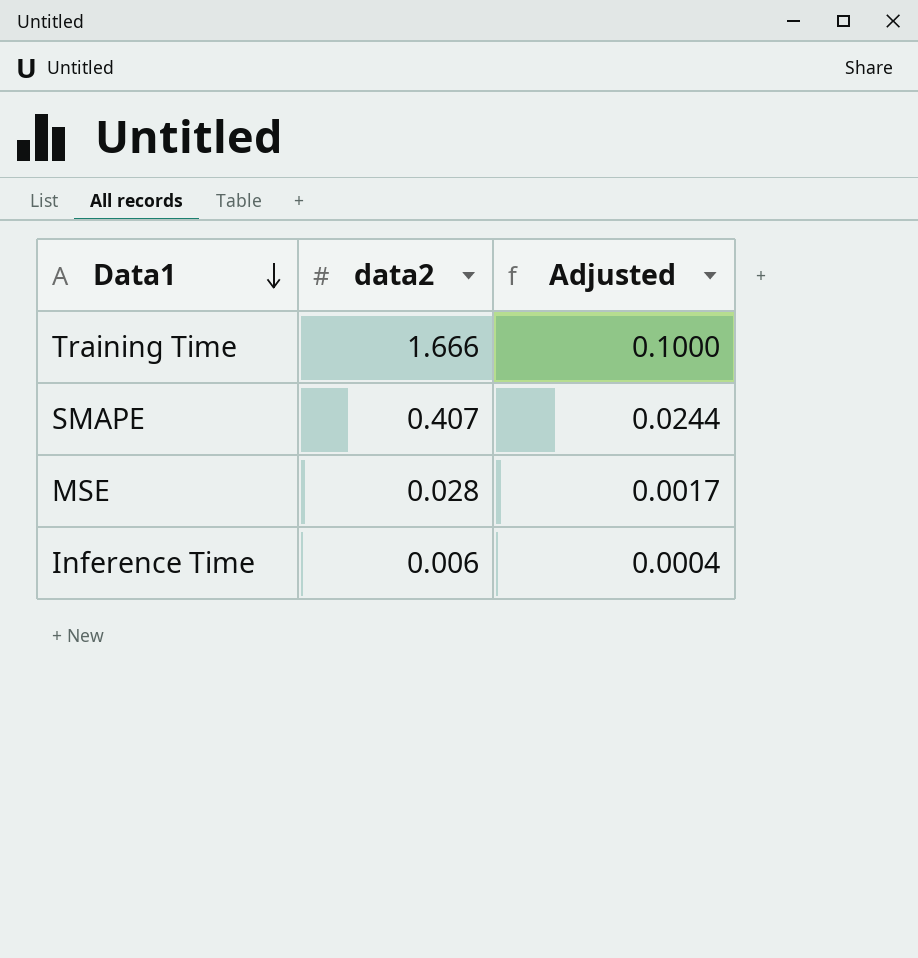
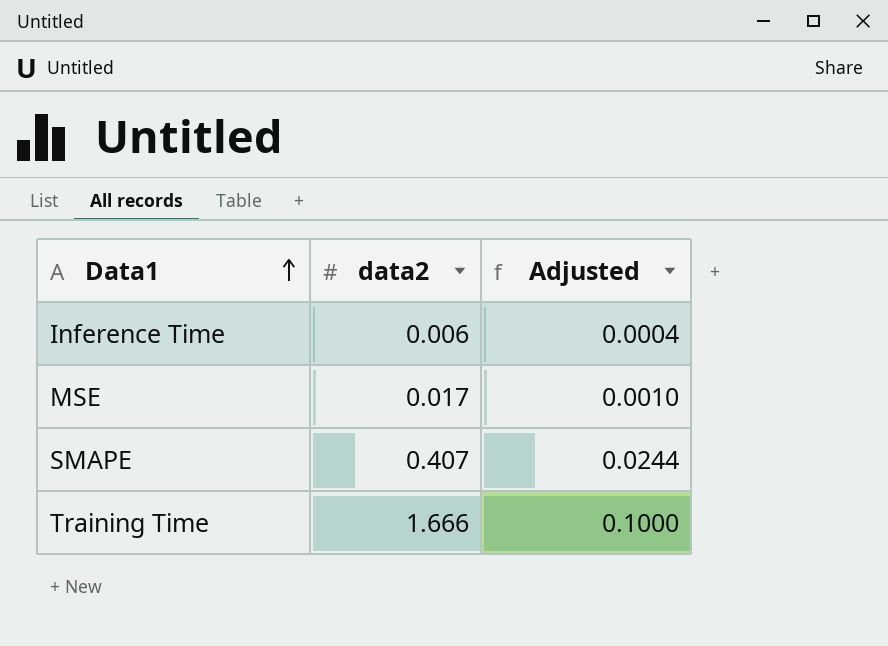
row order: Data1 descending -> Data1 ascending
MSE | data2: 0.028 -> 0.017
MSE | Adjusted: 0.0017 -> 0.0010

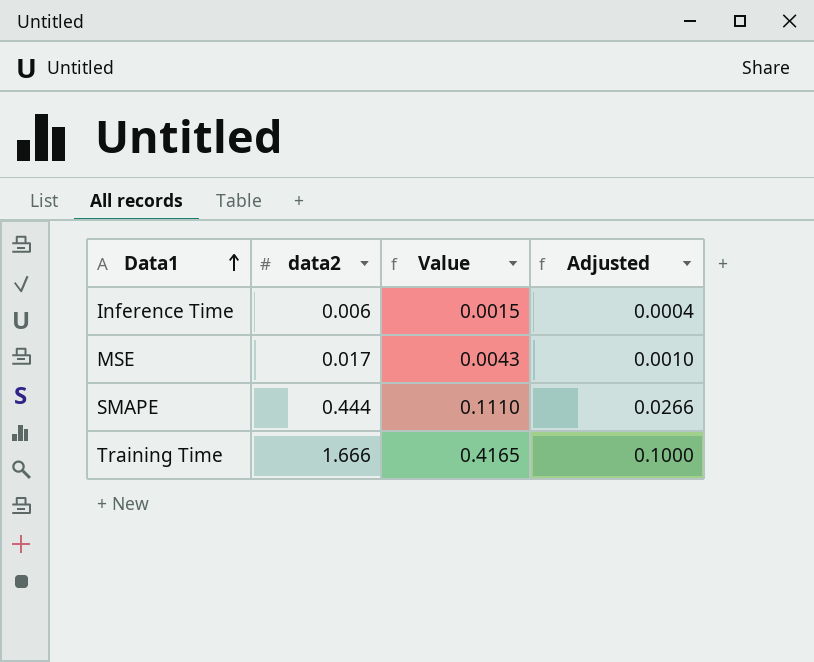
column Value | formula: none -> [data2] * 0.25
SMAPE | data2: 0.407 -> 0.444
SMAPE | Adjusted: 0.0244 -> 0.0266

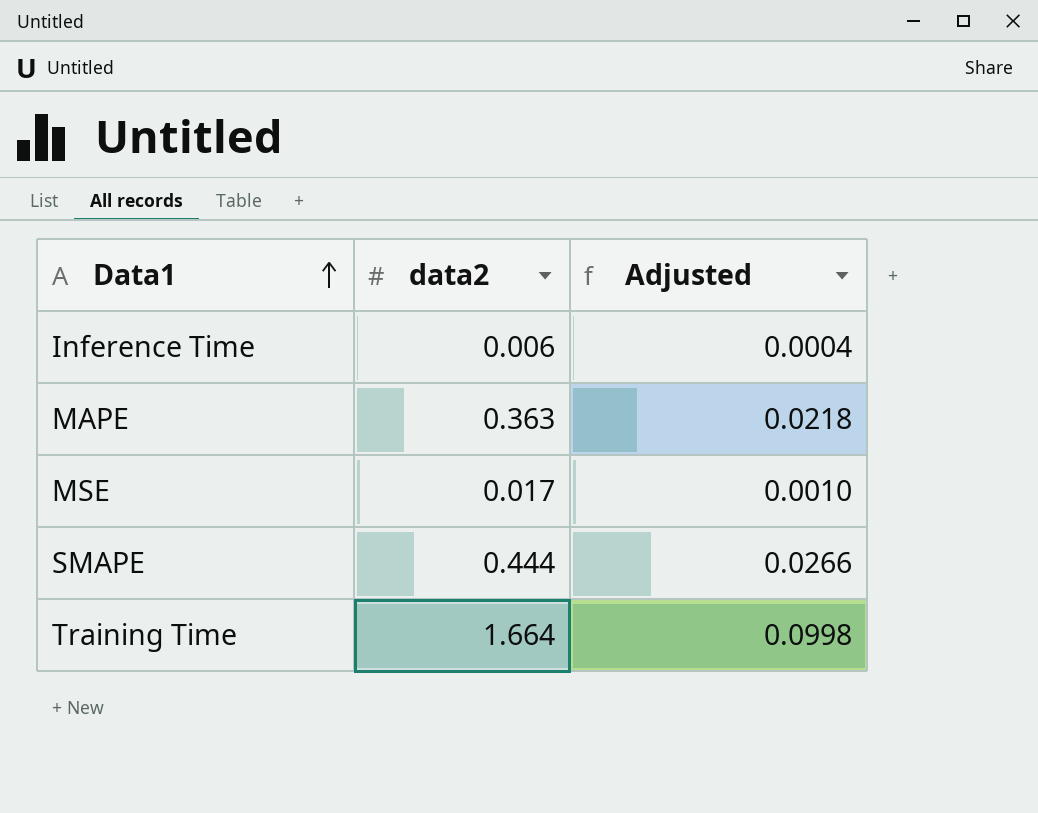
column Value | formula: [data2] * 0.25 -> none
row MAPE: none -> 0.363 | 0.0218
Training Time | data2: 1.666 -> 1.664
Training Time | Adjusted: 0.1000 -> 0.0998

